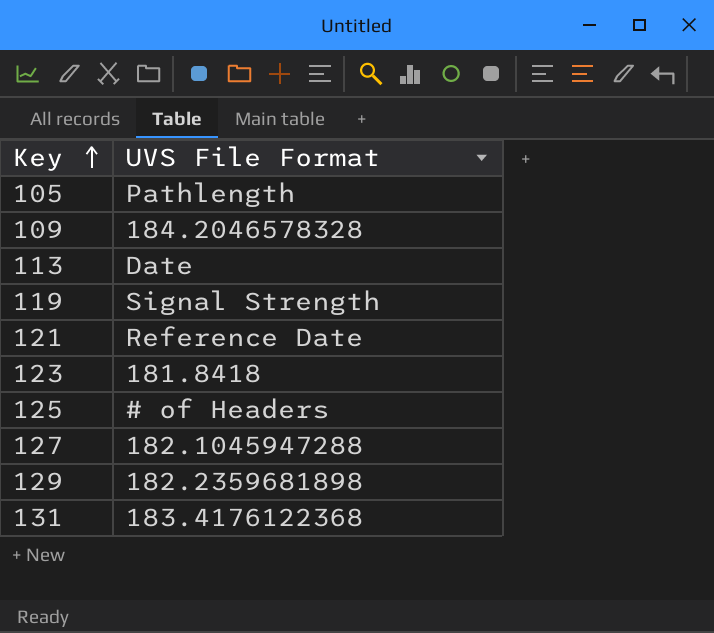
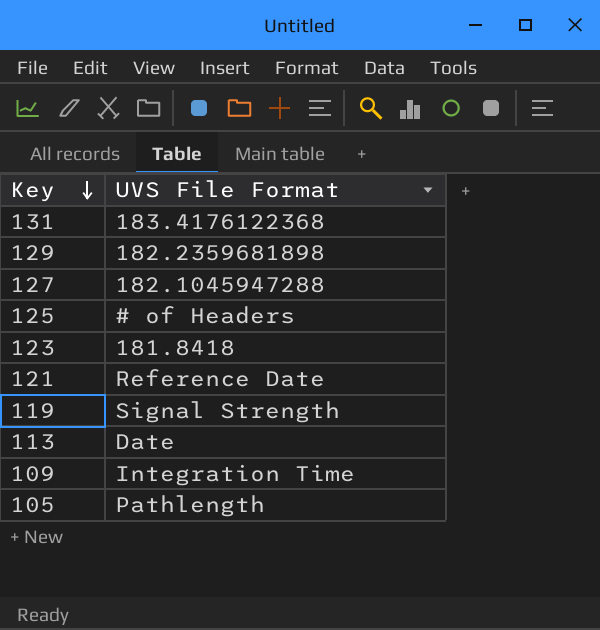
row order: Key ascending -> Key descending
109 | UVS File Format: 184.2046578328 -> Integration Time

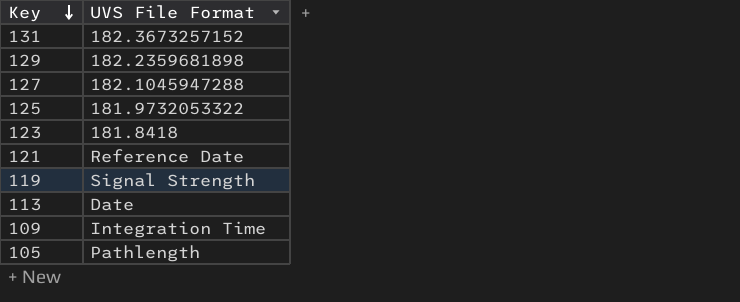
131 | UVS File Format: 183.4176122368 -> 182.3673257152
125 | UVS File Format: # of Headers -> 181.9732053322

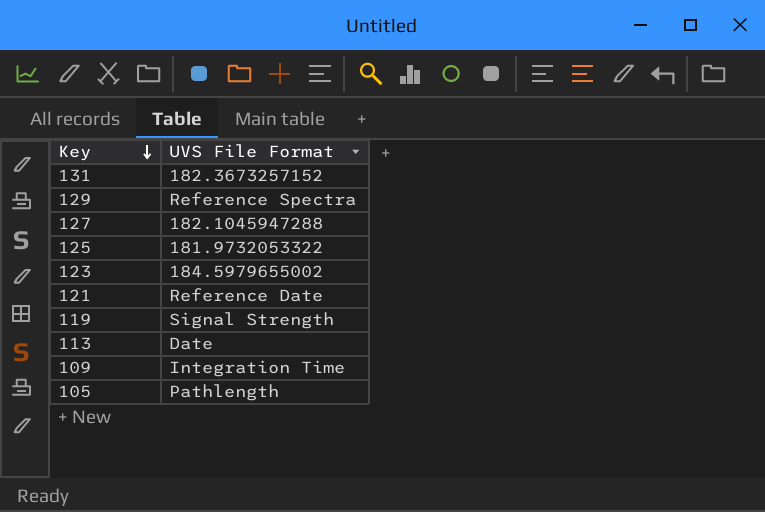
129 | UVS File Format: 182.2359681898 -> Reference Spectra
123 | UVS File Format: 181.8418 -> 184.5979655002

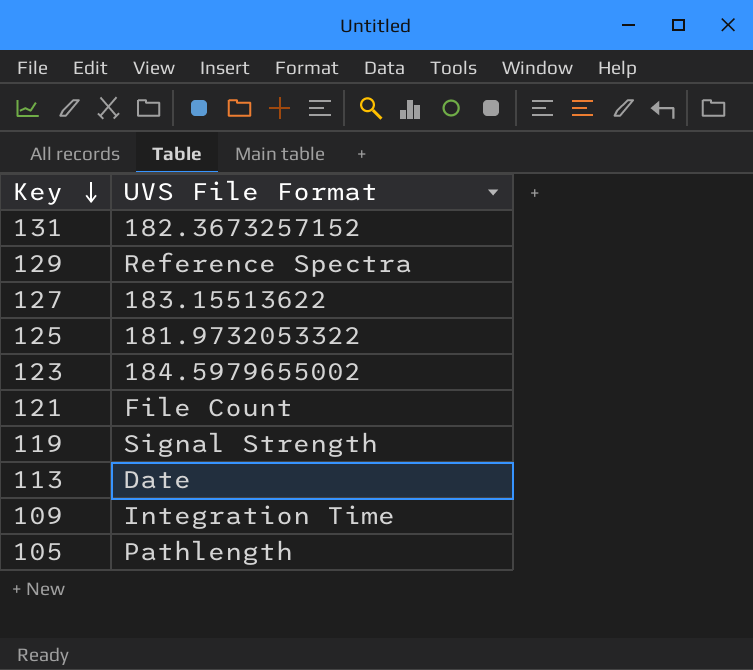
127 | UVS File Format: 182.1045947288 -> 183.15513622
121 | UVS File Format: Reference Date -> File Count

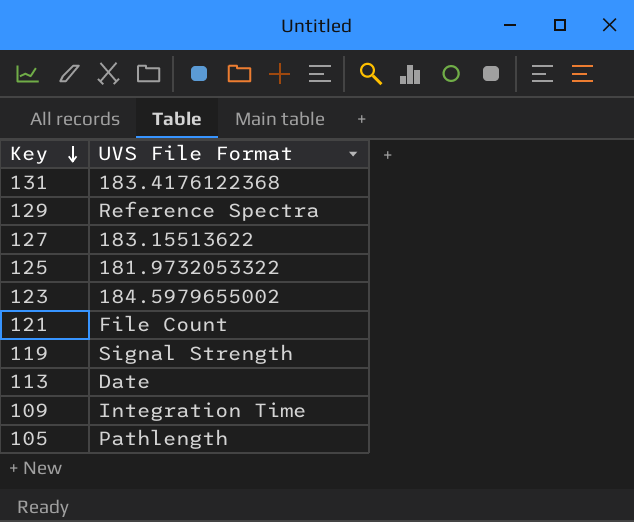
131 | UVS File Format: 182.3673257152 -> 183.4176122368

